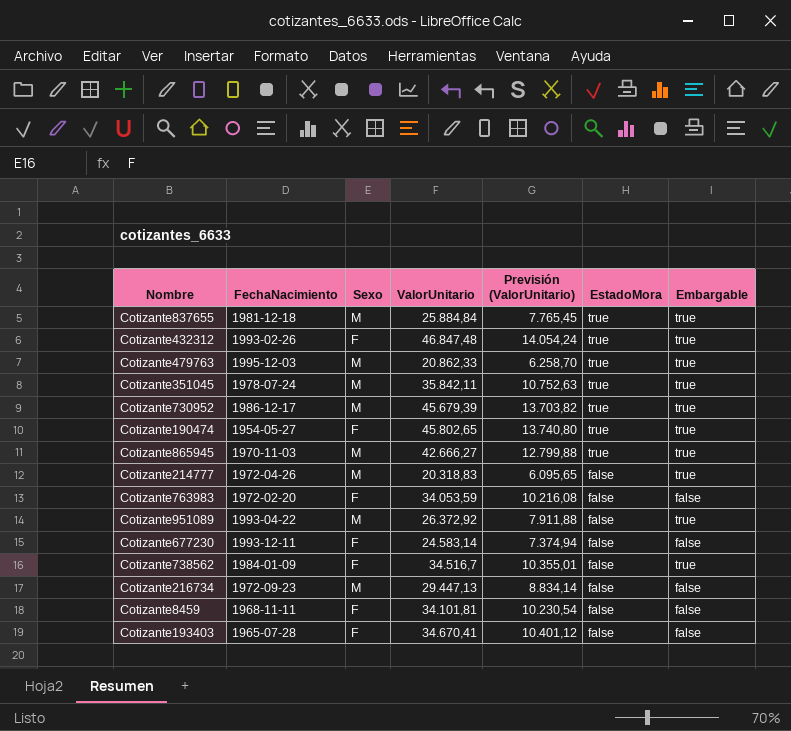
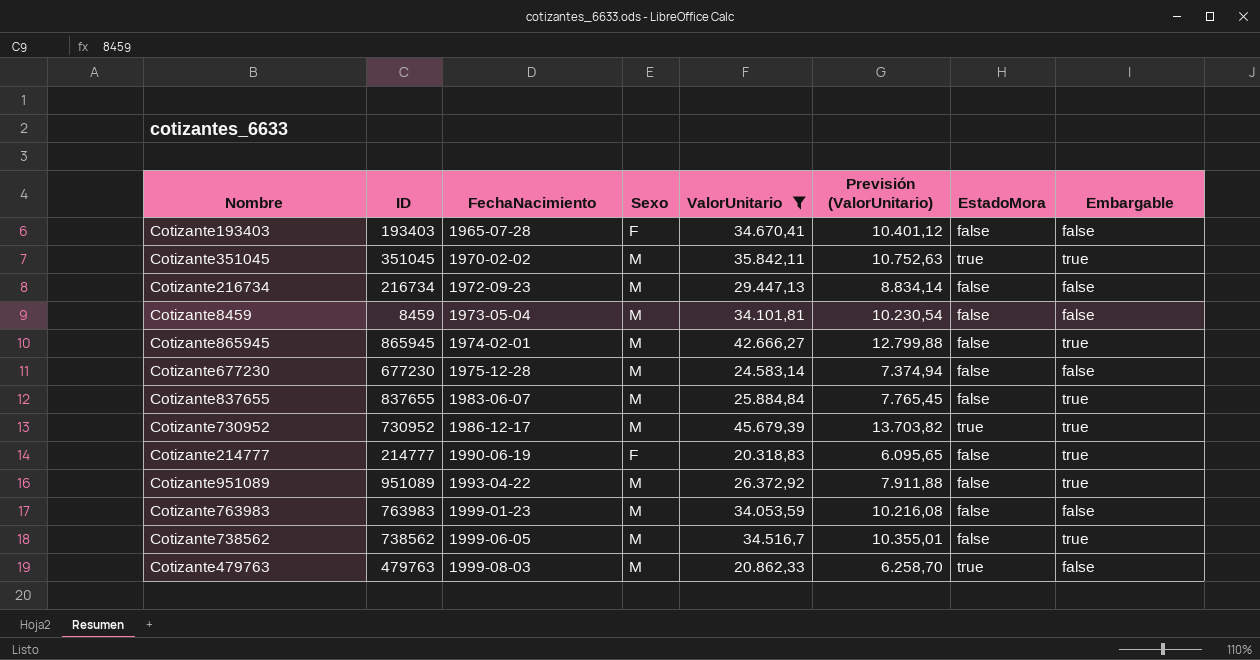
filter: none -> ValorUnitario <= 45.679,39
row order: EstadoMora descending -> FechaNacimiento ascending
column ID | position: none -> 2
Cotizante351045 | FechaNacimiento: 1978-07-24 -> 1970-02-02
Cotizante8459 | FechaNacimiento: 1968-11-11 -> 1973-05-04
Cotizante8459 | Sexo: F -> M
Cotizante865945 | FechaNacimiento: 1970-11-03 -> 1974-02-01
Cotizante865945 | EstadoMora: true -> false
Cotizante677230 | FechaNacimiento: 1993-12-11 -> 1975-12-28
Cotizante677230 | Sexo: F -> M
Cotizante837655 | FechaNacimiento: 1981-12-18 -> 1983-06-07
Cotizante837655 | EstadoMora: true -> false
Cotizante214777 | FechaNacimiento: 1972-04-26 -> 1990-06-19
Cotizante214777 | Sexo: M -> F
Cotizante763983 | FechaNacimiento: 1972-02-20 -> 1999-01-23
Cotizante763983 | Sexo: F -> M
Cotizante738562 | FechaNacimiento: 1984-01-09 -> 1999-06-05
Cotizante738562 | Sexo: F -> M
Cotizante479763 | FechaNacimiento: 1995-12-03 -> 1999-08-03
Cotizante479763 | Embargable: true -> false

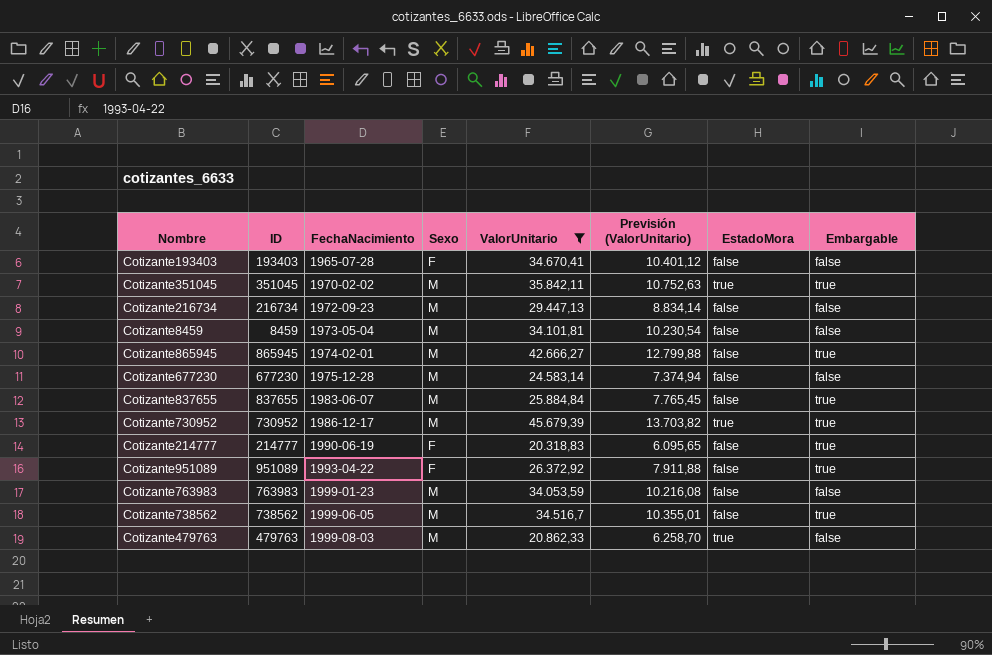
Cotizante951089 | Sexo: M -> F

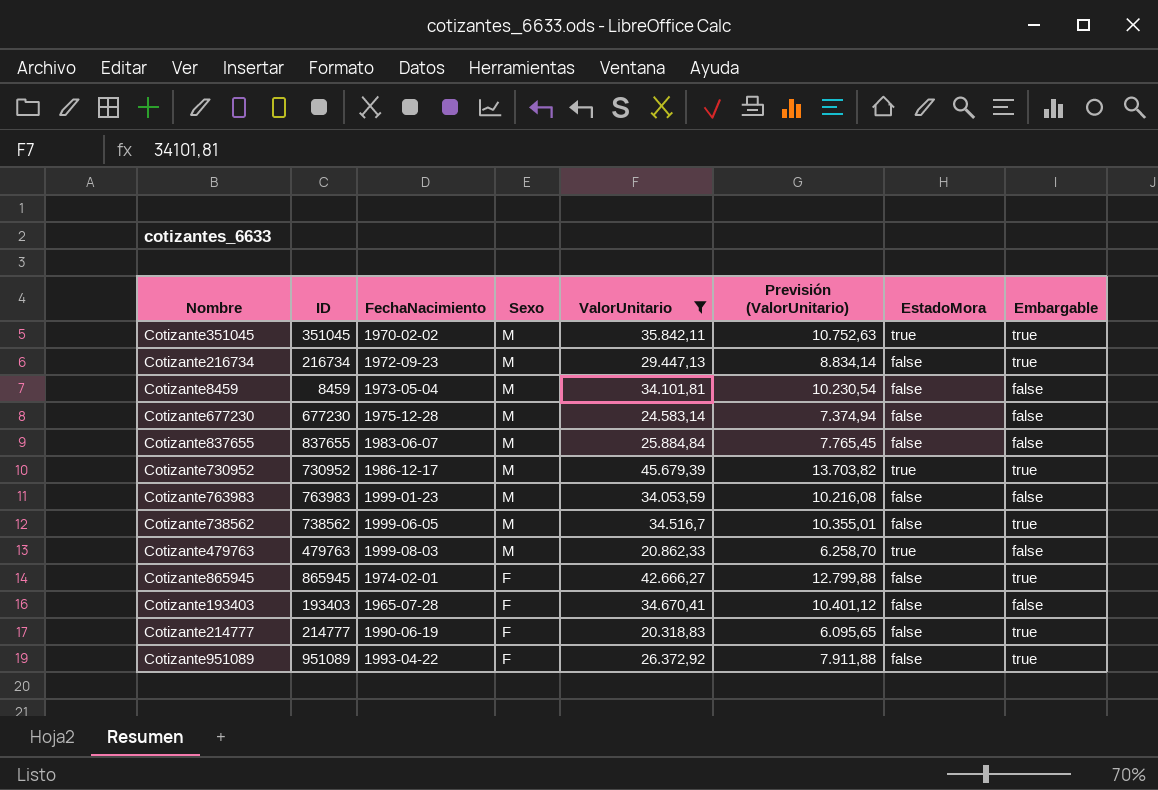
row order: FechaNacimiento ascending -> Sexo descending
Cotizante216734 | Embargable: false -> true
Cotizante837655 | Embargable: true -> false
Cotizante865945 | Sexo: M -> F

